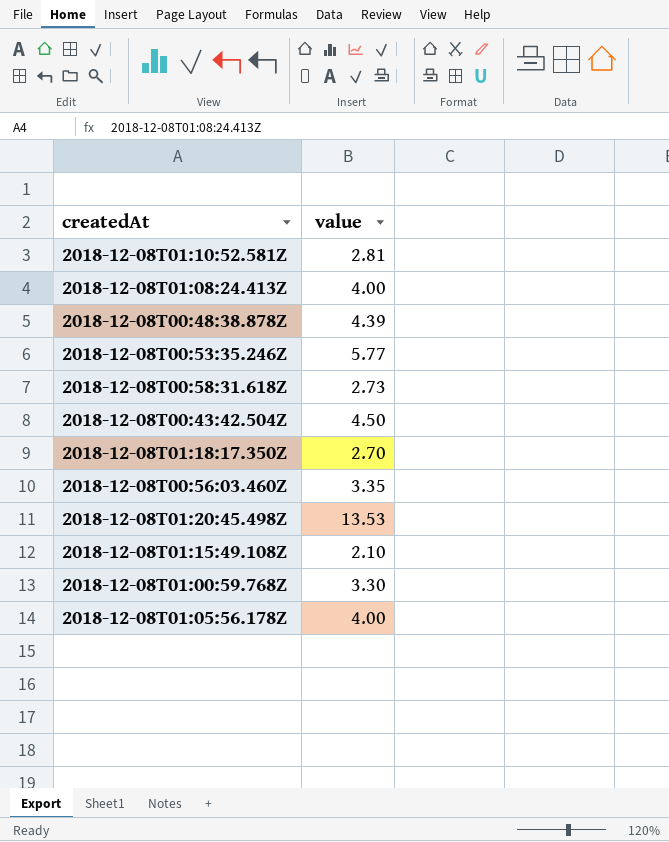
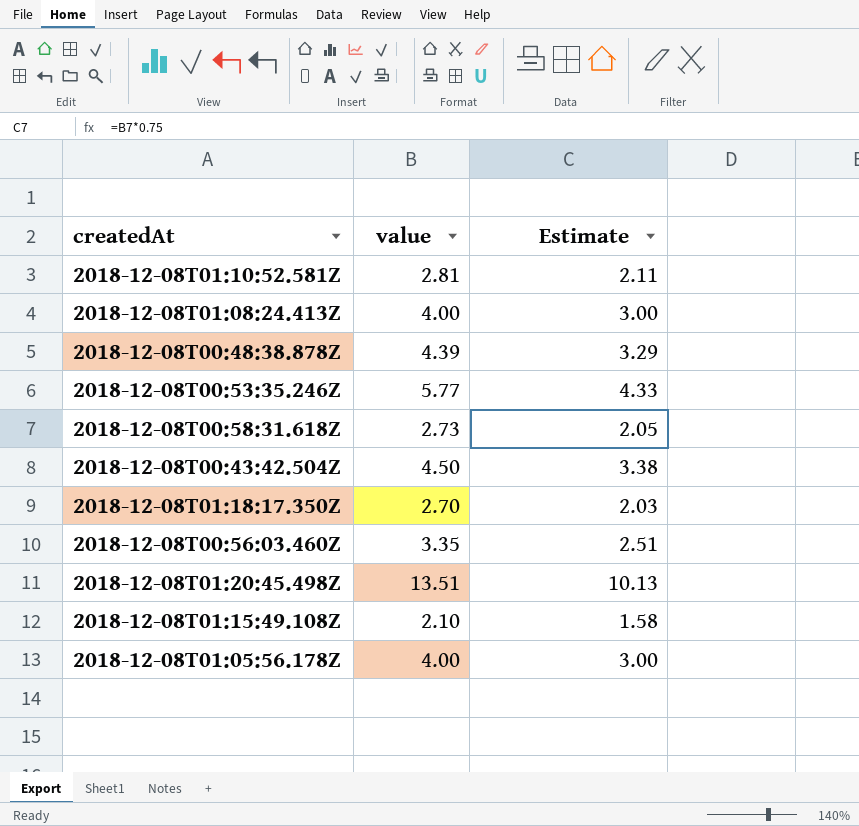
column Estimate | formula: none -> [value] * 0.75
row 2018-12-08T01:00:59.768Z: 3.30 -> none
2018-12-08T01:20:45.498Z | value: 13.53 -> 13.51

